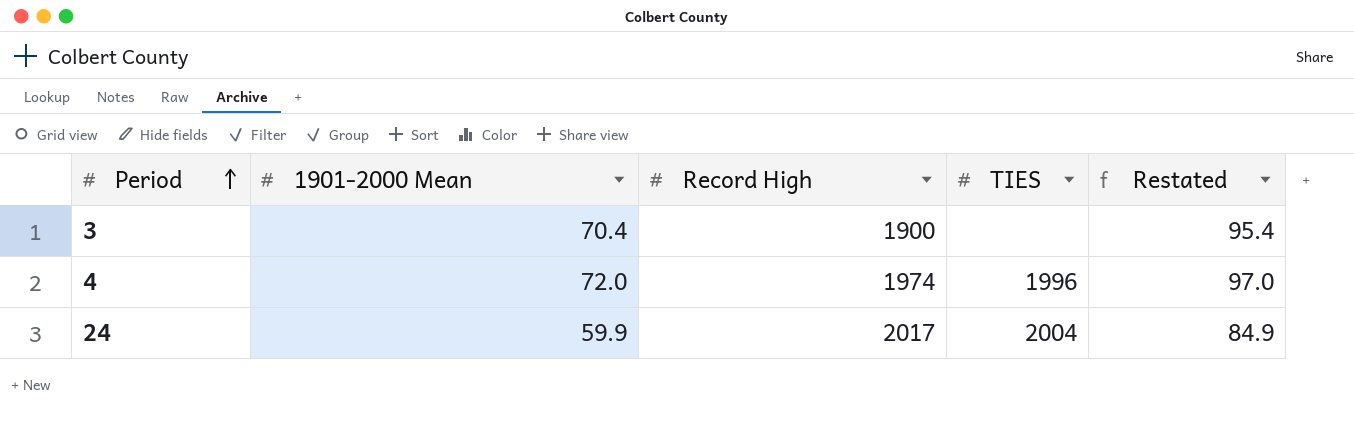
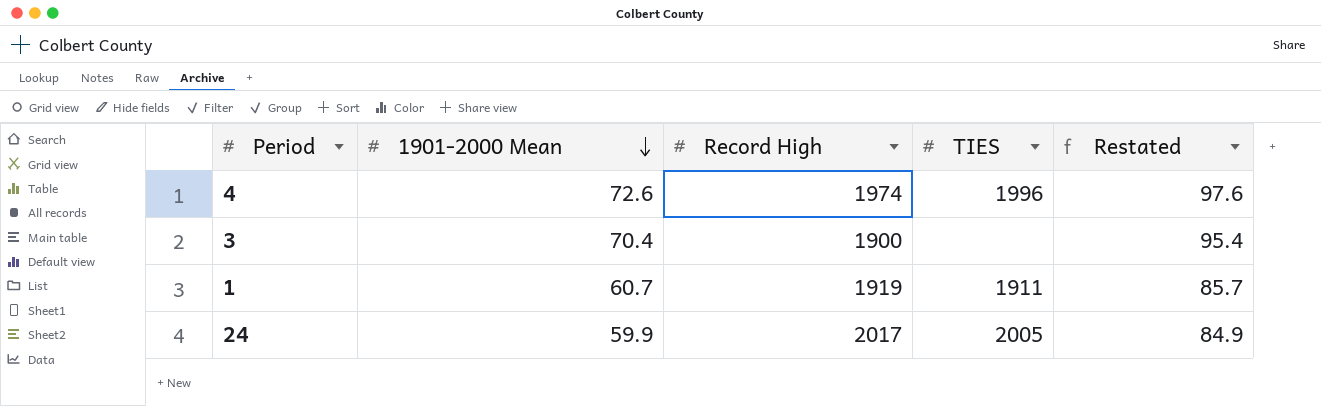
row order: Period ascending -> 1901-2000 Mean descending
4 | 1901-2000 Mean: 72.0 -> 72.6
4 | Restated: 97.0 -> 97.6
row 1: none -> 60.7 | 1919 | 1911 | 85.7
24 | TIES: 2004 -> 2005

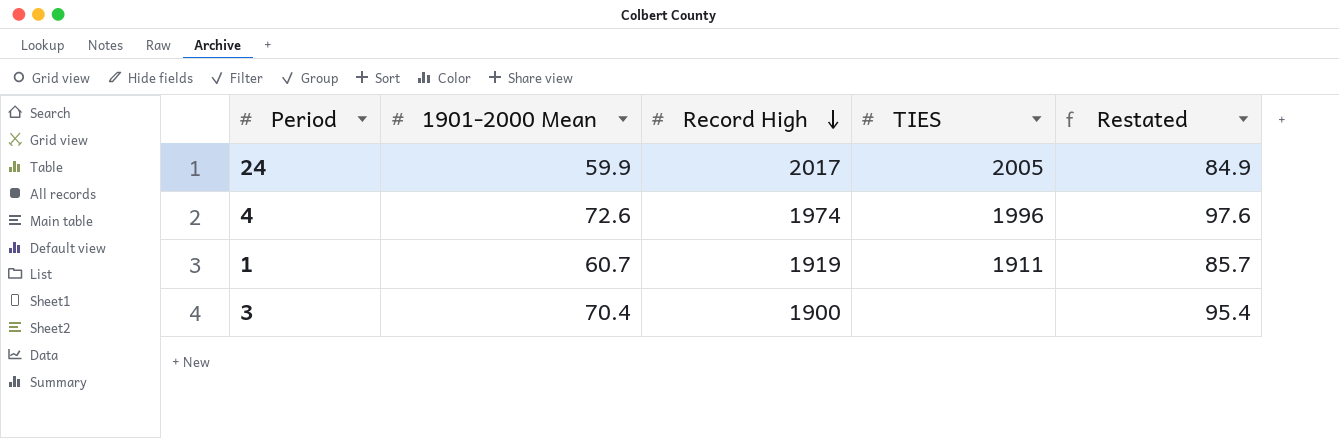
row order: 1901-2000 Mean descending -> Record High descending

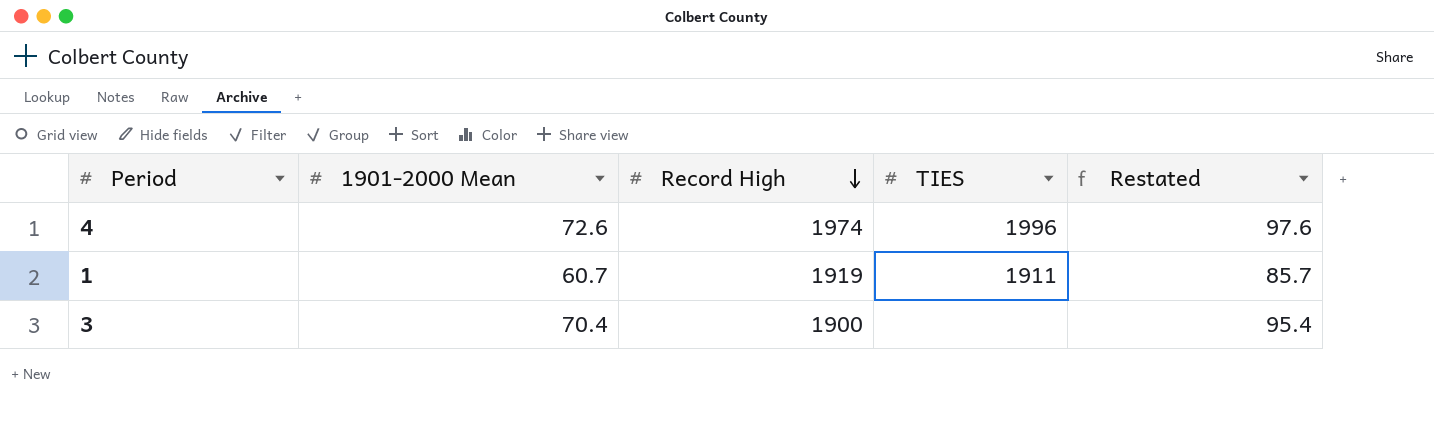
row 24: 59.9 | 2017 | 2005 | 84.9 -> none

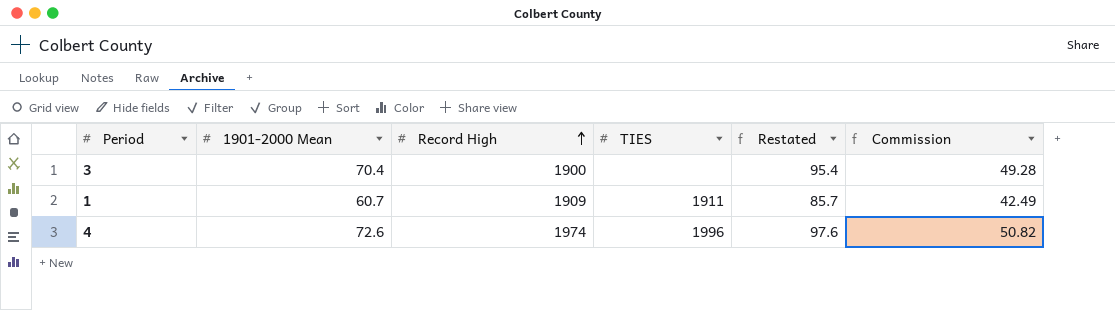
row order: Record High descending -> Record High ascending
column Commission | formula: none -> [1901-2000 Mean] * 0.7
1 | Record High: 1919 -> 1909

